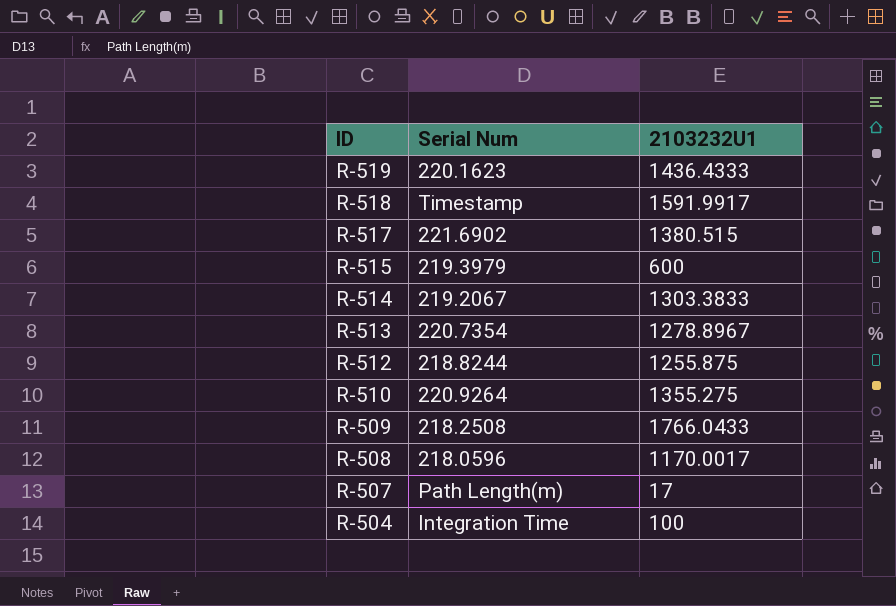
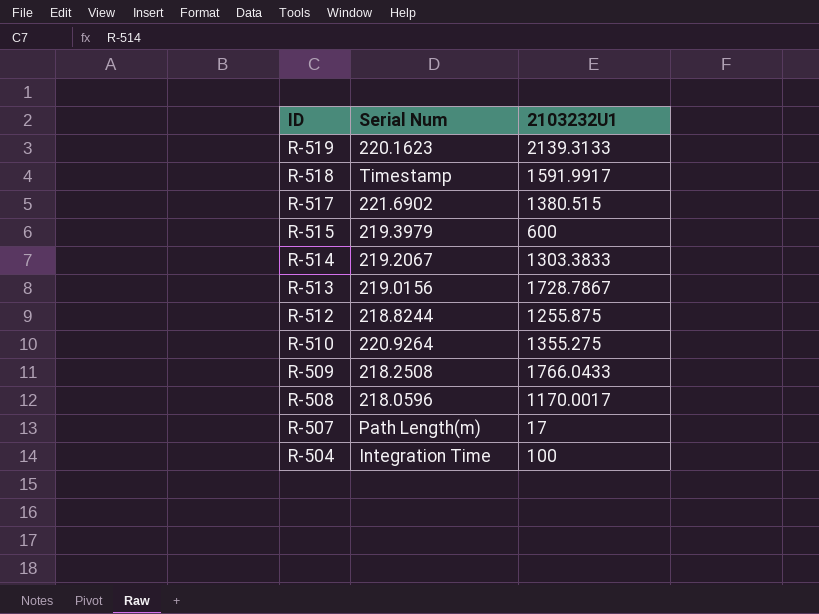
R-519 | 2103232U1: 1436.4333 -> 2139.3133
R-513 | Serial Num: 220.7354 -> 219.0156
R-513 | 2103232U1: 1278.8967 -> 1728.7867

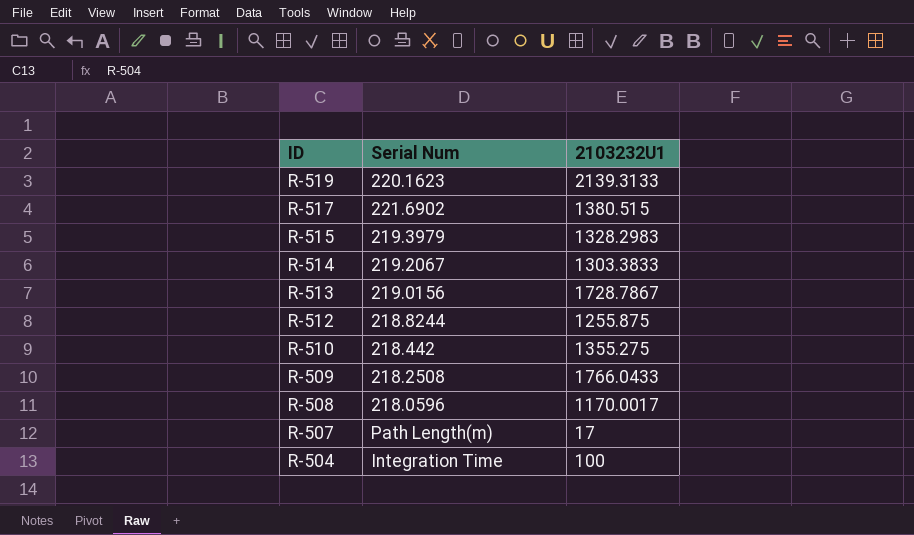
row R-518: Timestamp | 1591.9917 -> none
R-515 | 2103232U1: 600 -> 1328.2983
R-510 | Serial Num: 220.9264 -> 218.442

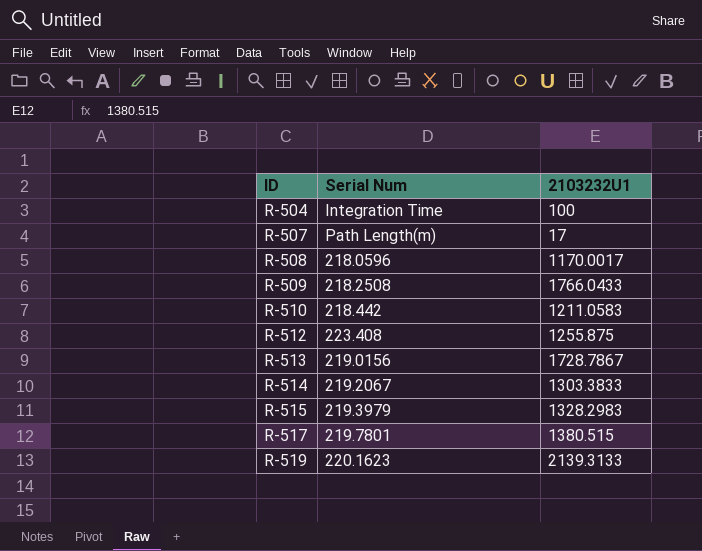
row order: ID descending -> ID ascending
R-510 | 2103232U1: 1355.275 -> 1211.0583
R-512 | Serial Num: 218.8244 -> 223.408
R-517 | Serial Num: 221.6902 -> 219.7801

